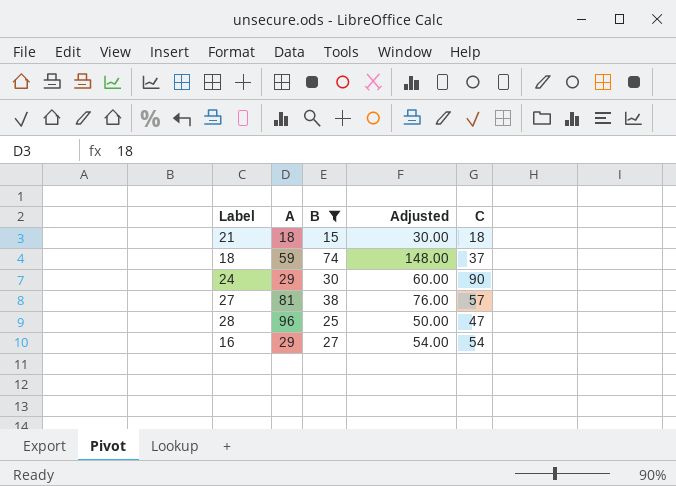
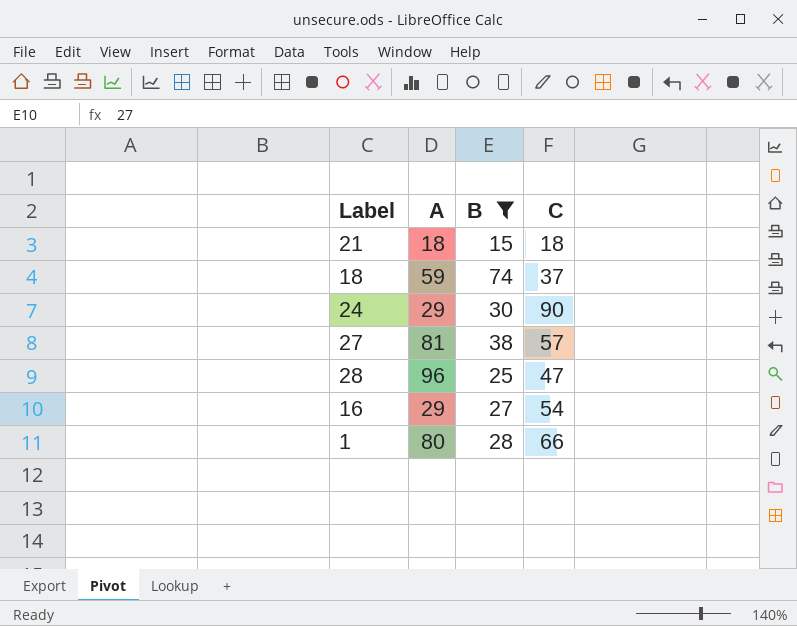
column Adjusted | formula: [B] * 2 -> none
row 1: none -> 80 | 28 | 66

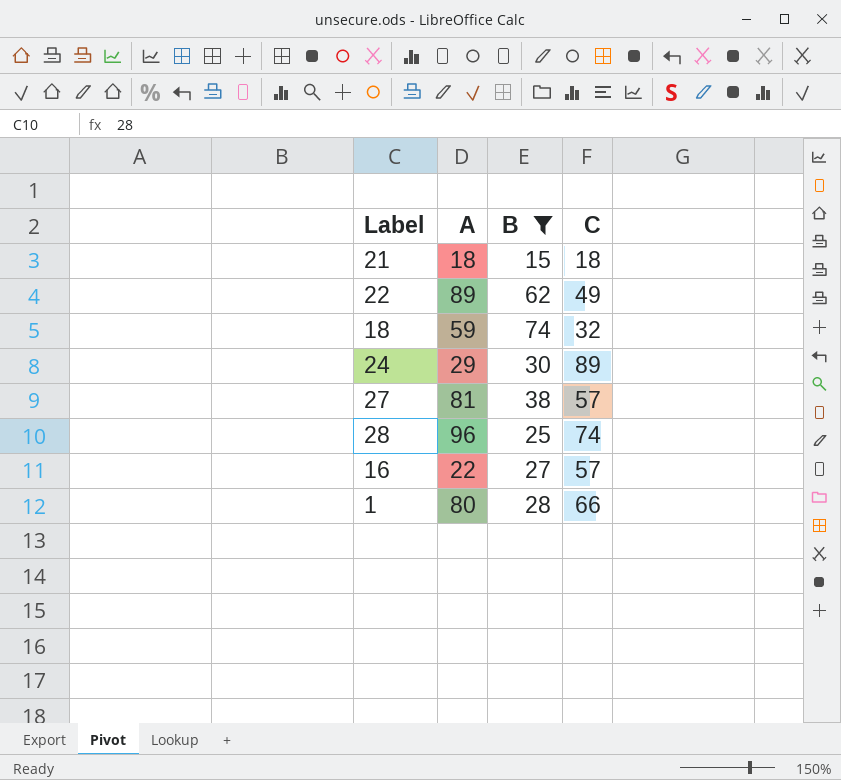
row 22: none -> 89 | 62 | 49
18 | C: 37 -> 32
24 | C: 90 -> 89
28 | C: 47 -> 74
16 | A: 29 -> 22
16 | C: 54 -> 57

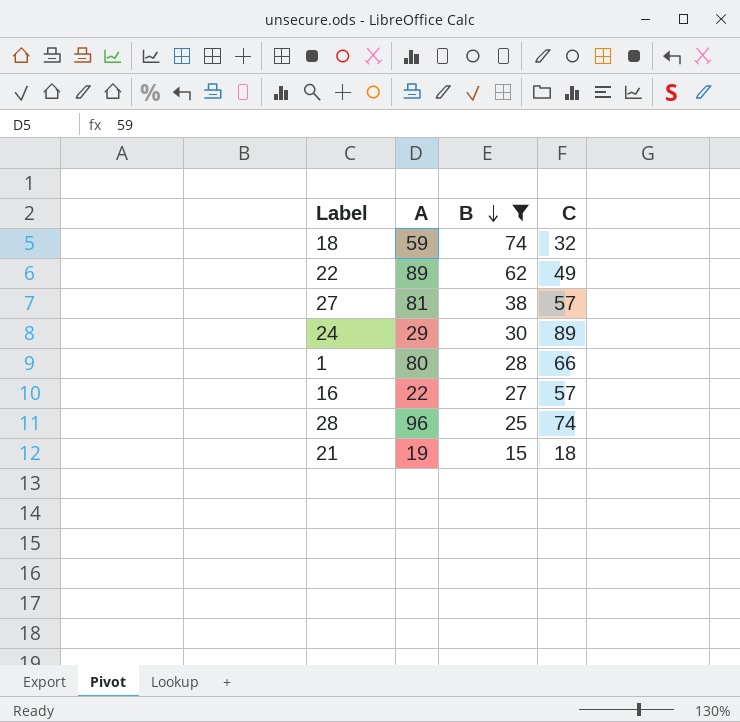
row order: none -> B descending
21 | A: 18 -> 19

